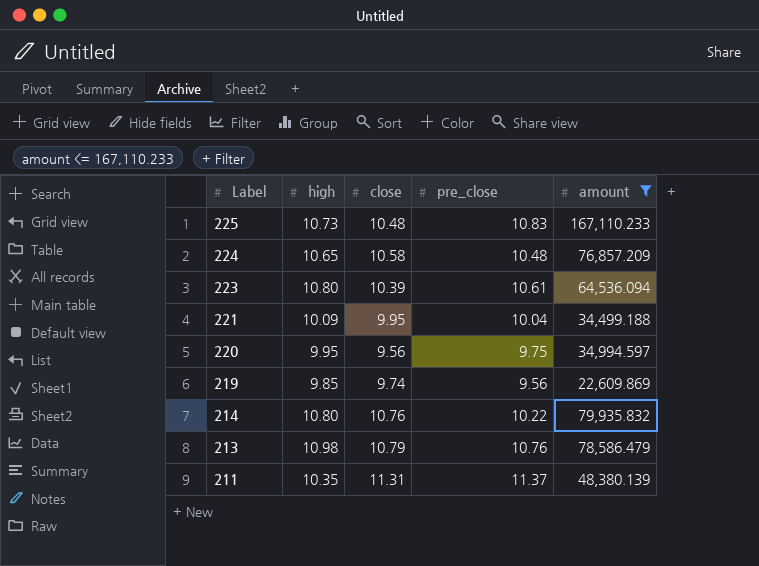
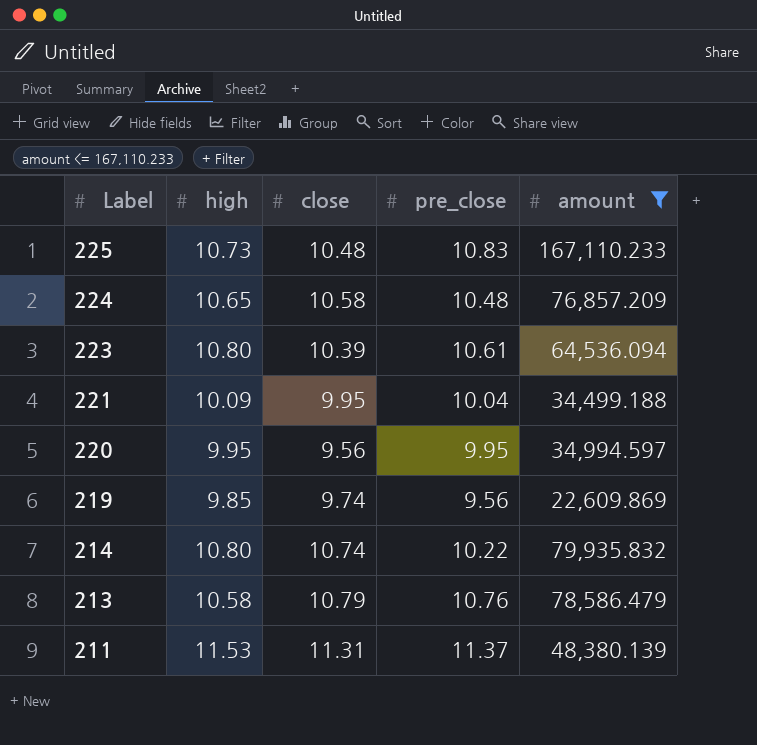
220 | pre_close: 9.75 -> 9.95
214 | close: 10.76 -> 10.74
213 | high: 10.98 -> 10.58
211 | high: 10.35 -> 11.53

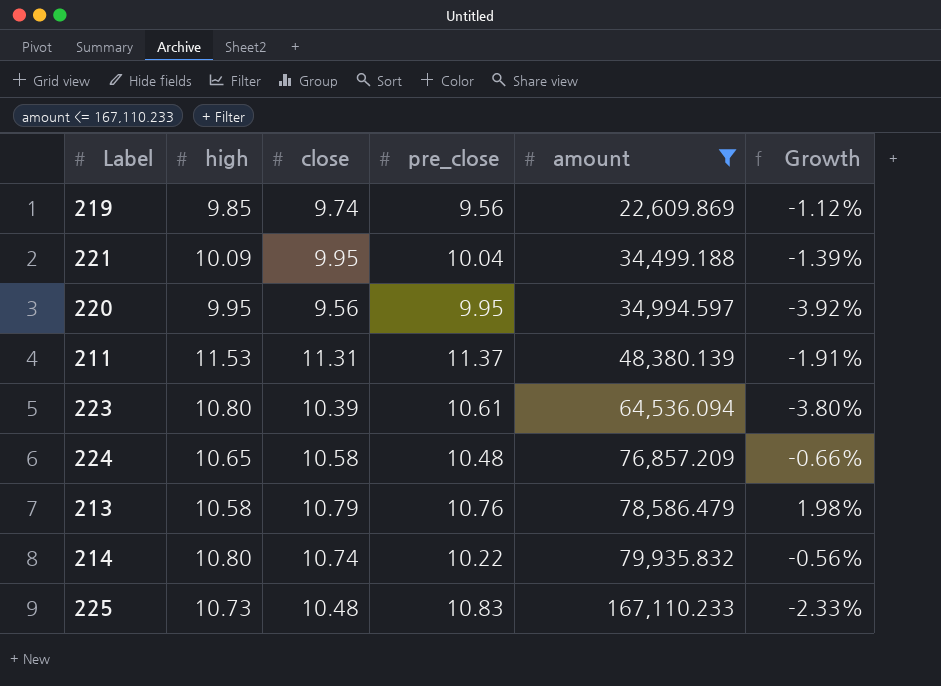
row order: Label descending -> amount ascending
column Growth | formula: none -> ([close] - [high]) / [high]

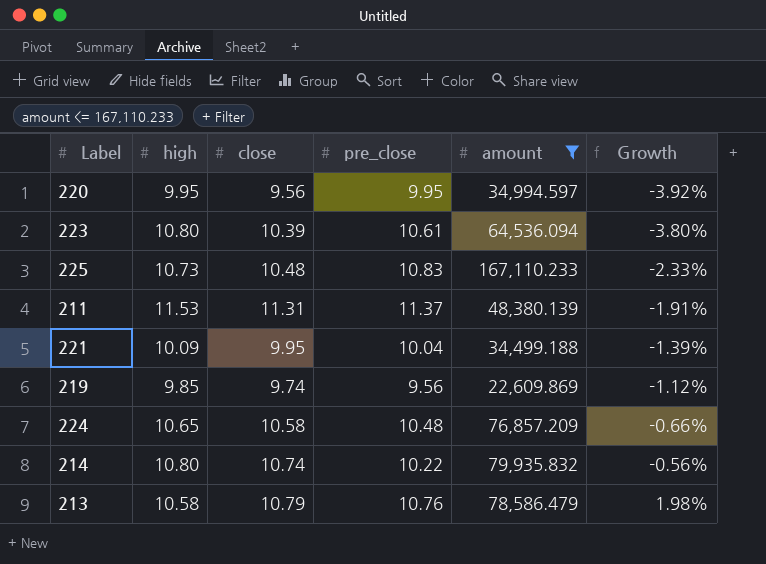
row order: amount ascending -> Growth ascending

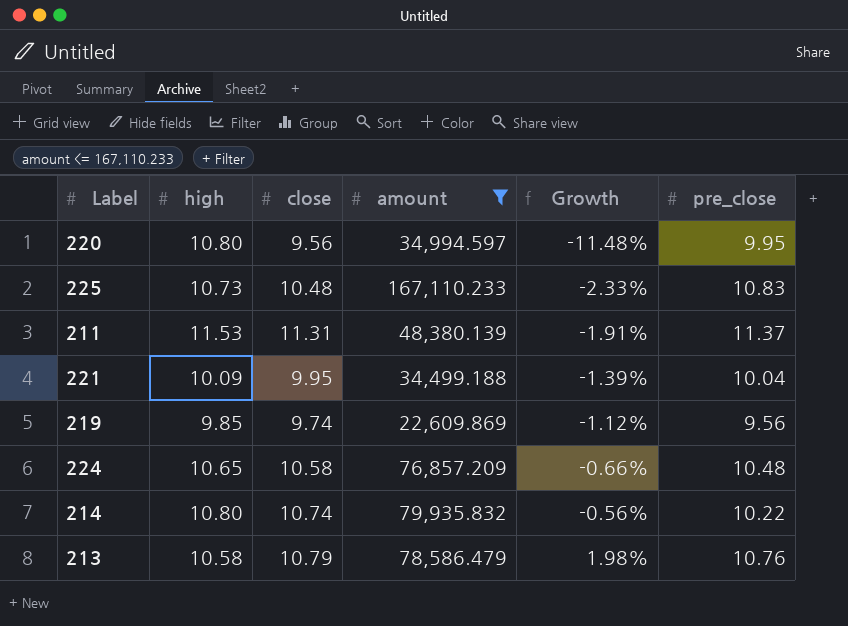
column pre_close | position: 4 -> 6
row 223: 10.80 | 10.39 | 10.61 | 64,536.094 | -3.80% -> none
220 | high: 9.95 -> 10.80
220 | Growth: -3.92% -> -11.48%

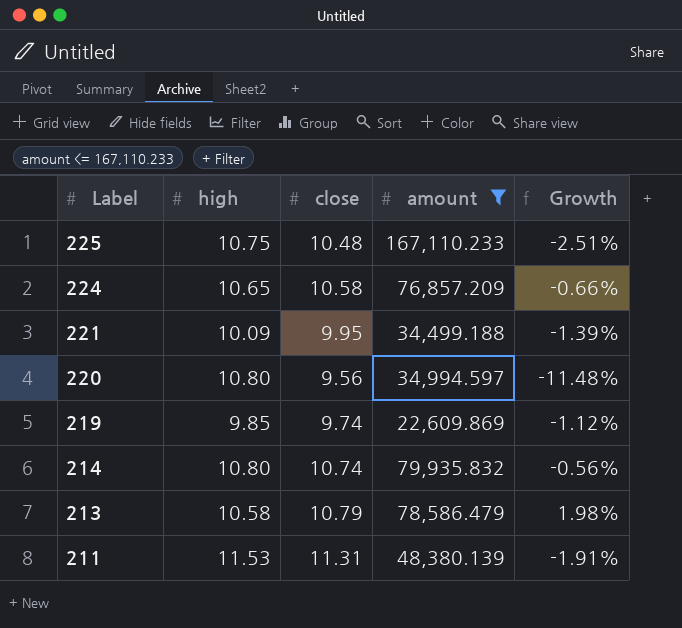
row order: Growth ascending -> Label descending
column pre_close | position: 6 -> none
225 | high: 10.73 -> 10.75
225 | Growth: -2.33% -> -2.51%

